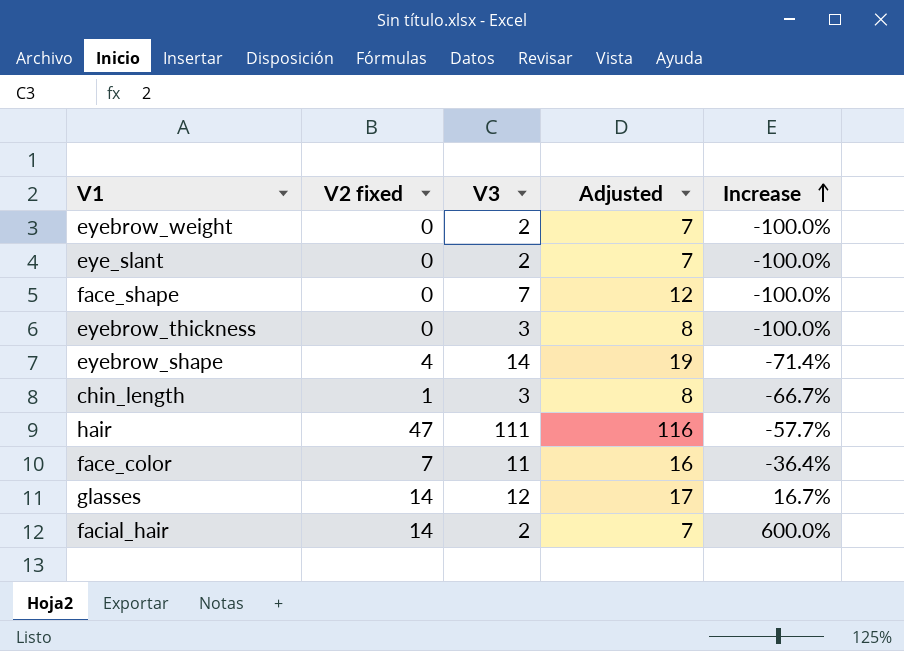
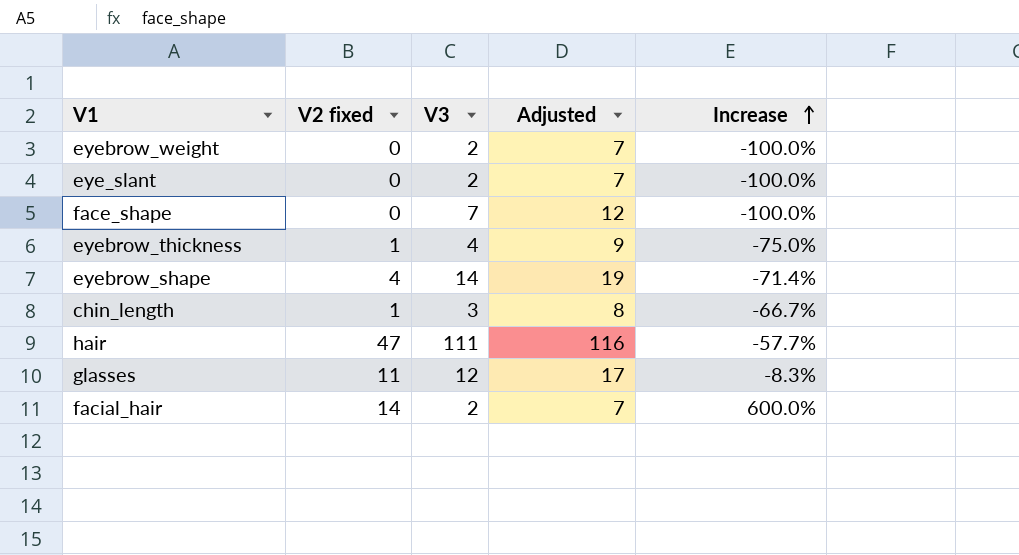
row face_color: 7 | 11 | 16 | -36.4% -> none
eyebrow_thickness | V2 fixed: 0 -> 1
eyebrow_thickness | V3: 3 -> 4
eyebrow_thickness | Adjusted: 8 -> 9
eyebrow_thickness | Increase: -100.0% -> -75.0%
glasses | V2 fixed: 14 -> 11
glasses | Increase: 16.7% -> -8.3%

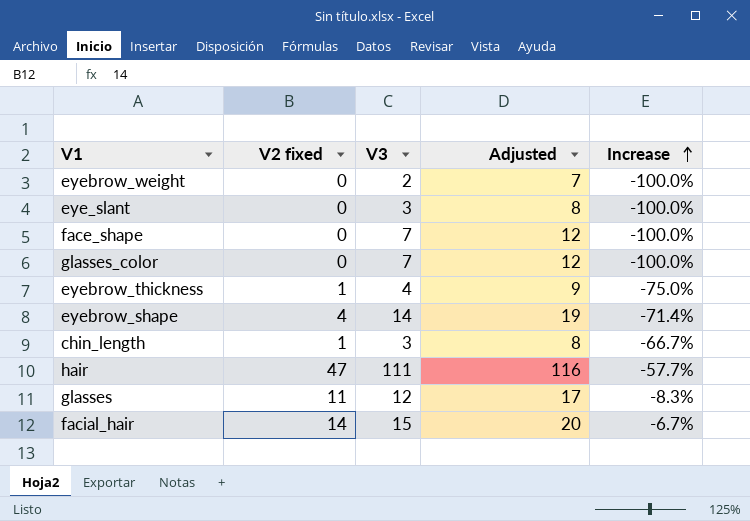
eye_slant | V3: 2 -> 3
eye_slant | Adjusted: 7 -> 8
row glasses_color: none -> 0 | 7 | 12 | -100.0%
facial_hair | V3: 2 -> 15
facial_hair | Adjusted: 7 -> 20
facial_hair | Increase: 600.0% -> -6.7%

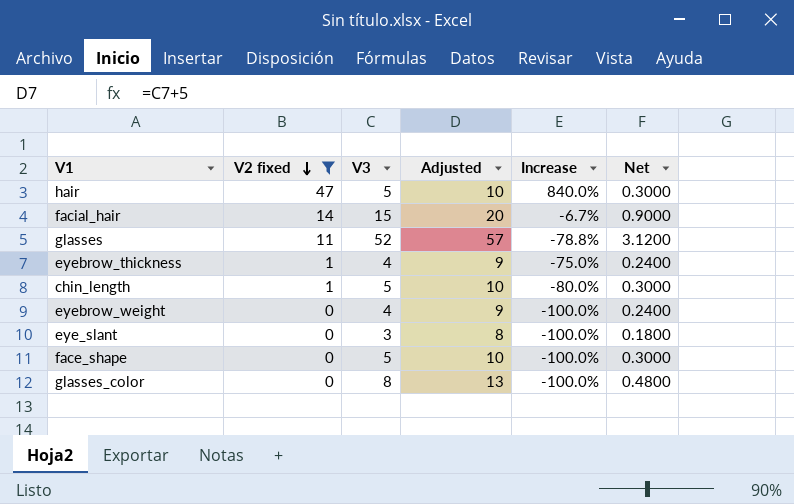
filter: none -> V2 fixed != 4
row order: Increase ascending -> V2 fixed descending
column Net | formula: none -> [V3] * 0.06
hair | V3: 111 -> 5
hair | Adjusted: 116 -> 10
hair | Increase: -57.7% -> 840.0%
glasses | V3: 12 -> 52
glasses | Adjusted: 17 -> 57
glasses | Increase: -8.3% -> -78.8%
chin_length | V3: 3 -> 5
chin_length | Adjusted: 8 -> 10
chin_length | Increase: -66.7% -> -80.0%
eyebrow_weight | V3: 2 -> 4
eyebrow_weight | Adjusted: 7 -> 9
face_shape | V3: 7 -> 5
face_shape | Adjusted: 12 -> 10
glasses_color | V3: 7 -> 8
glasses_color | Adjusted: 12 -> 13

